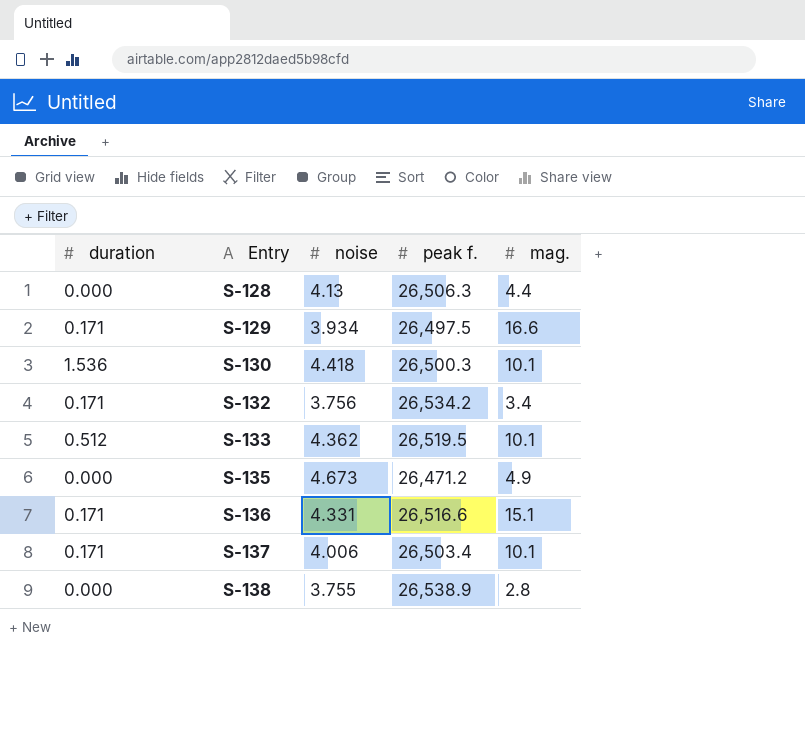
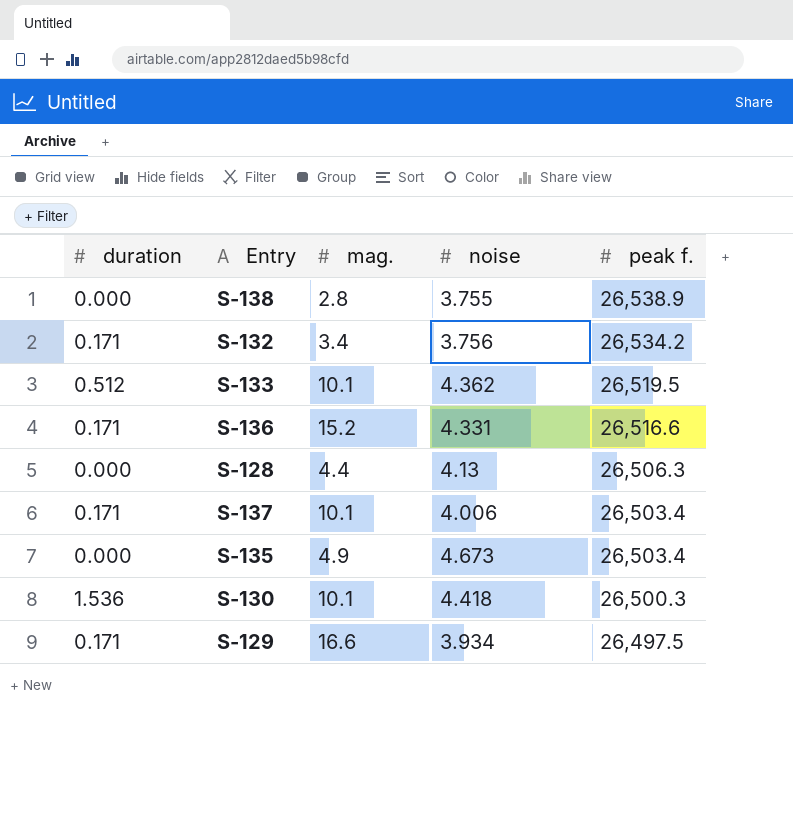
row order: Entry ascending -> peak f. descending
column mag. | position: 5 -> 3
S-136 | mag.: 15.1 -> 15.2
S-135 | peak f.: 26,471.2 -> 26,503.4

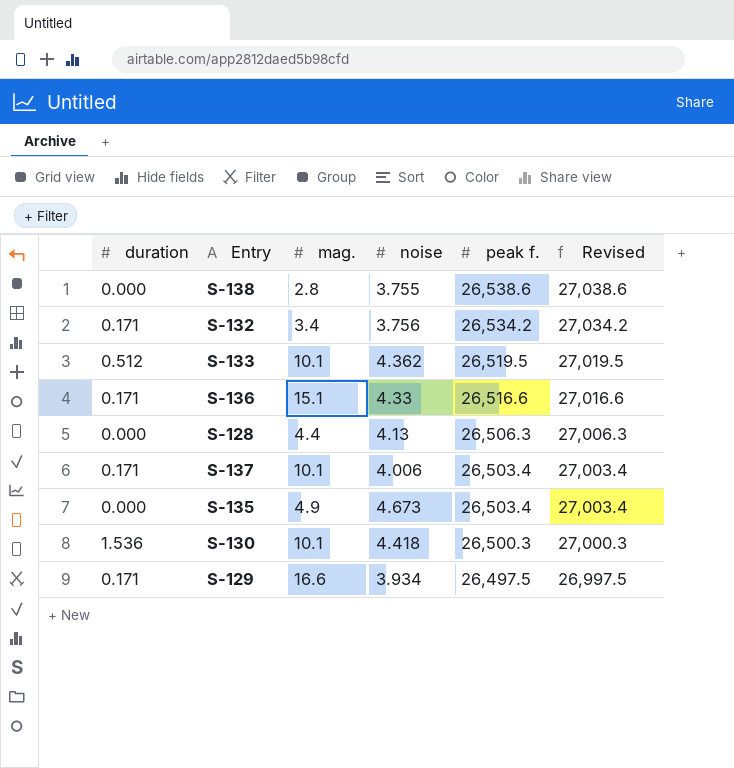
column Revised | formula: none -> [peak f.] + 500
S-138 | peak f.: 26,538.9 -> 26,538.6
S-136 | mag.: 15.2 -> 15.1
S-136 | noise: 4.331 -> 4.33

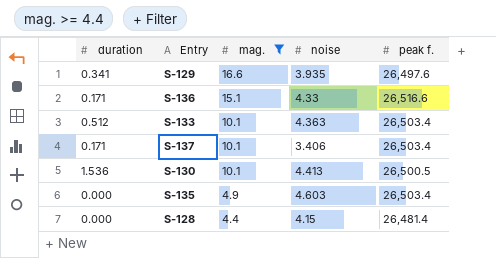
filter: none -> mag. >= 4.4
row order: peak f. descending -> mag. descending
column Revised | formula: [peak f.] + 500 -> none
S-129 | duration: 0.171 -> 0.341
S-129 | noise: 3.934 -> 3.935
S-129 | peak f.: 26,497.5 -> 26,497.6
S-133 | noise: 4.362 -> 4.363
S-133 | peak f.: 26,519.5 -> 26,503.4
S-137 | noise: 4.006 -> 3.406
S-130 | noise: 4.418 -> 4.413
S-130 | peak f.: 26,500.3 -> 26,500.5
S-135 | noise: 4.673 -> 4.603
S-128 | noise: 4.13 -> 4.15
S-128 | peak f.: 26,506.3 -> 26,481.4

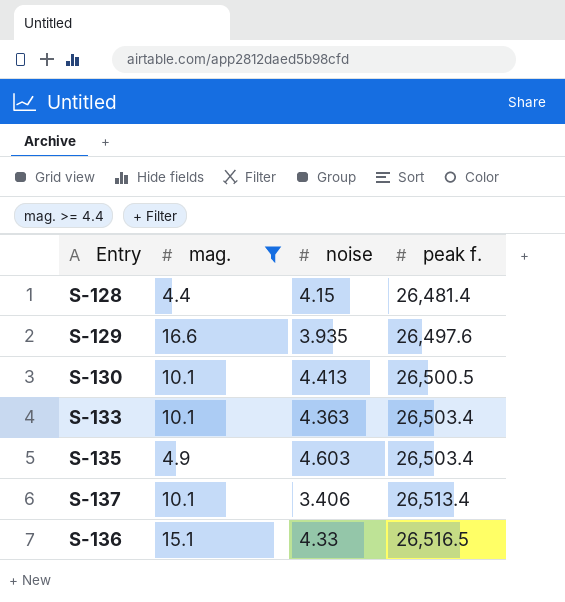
row order: mag. descending -> peak f. ascending
column duration | position: 1 -> none
S-137 | peak f.: 26,503.4 -> 26,513.4
S-136 | peak f.: 26,516.6 -> 26,516.5

